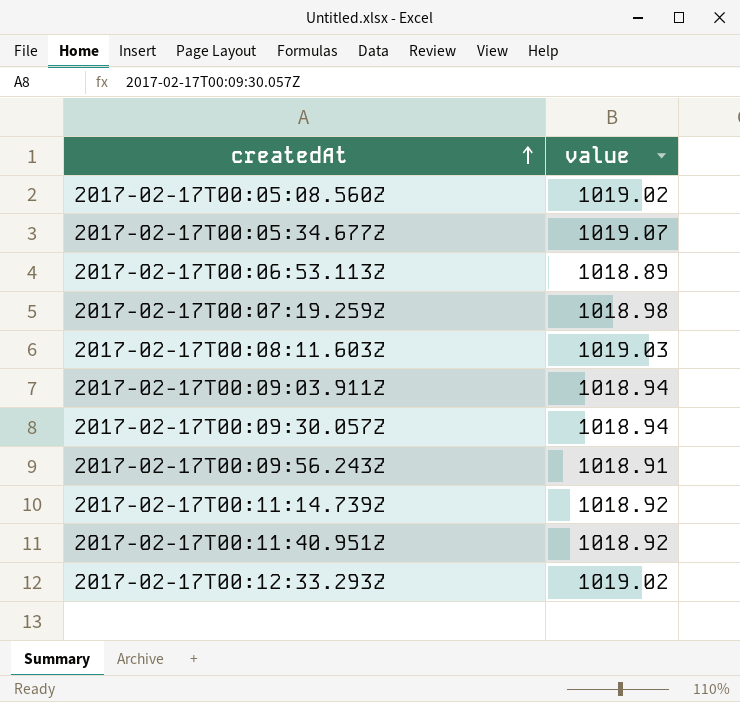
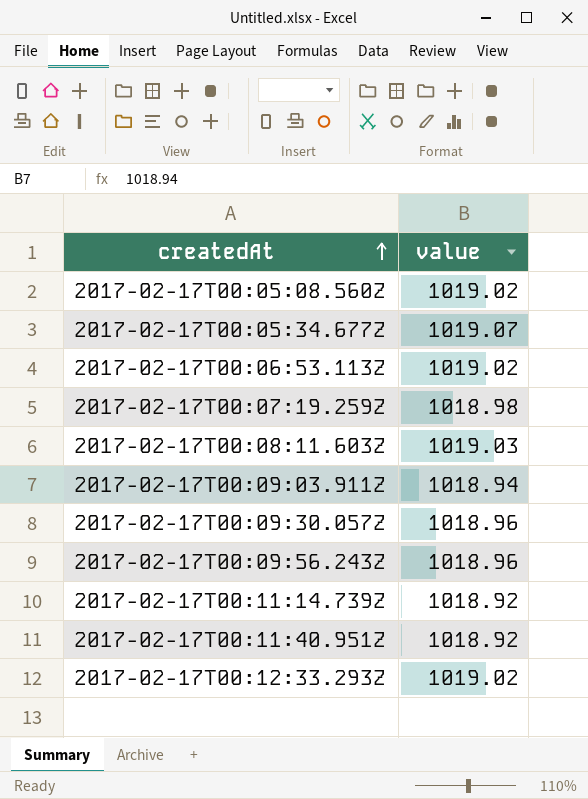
2017-02-17T00:06:53.113Z | value: 1018.89 -> 1019.02
2017-02-17T00:09:30.057Z | value: 1018.94 -> 1018.96
2017-02-17T00:09:56.243Z | value: 1018.91 -> 1018.96

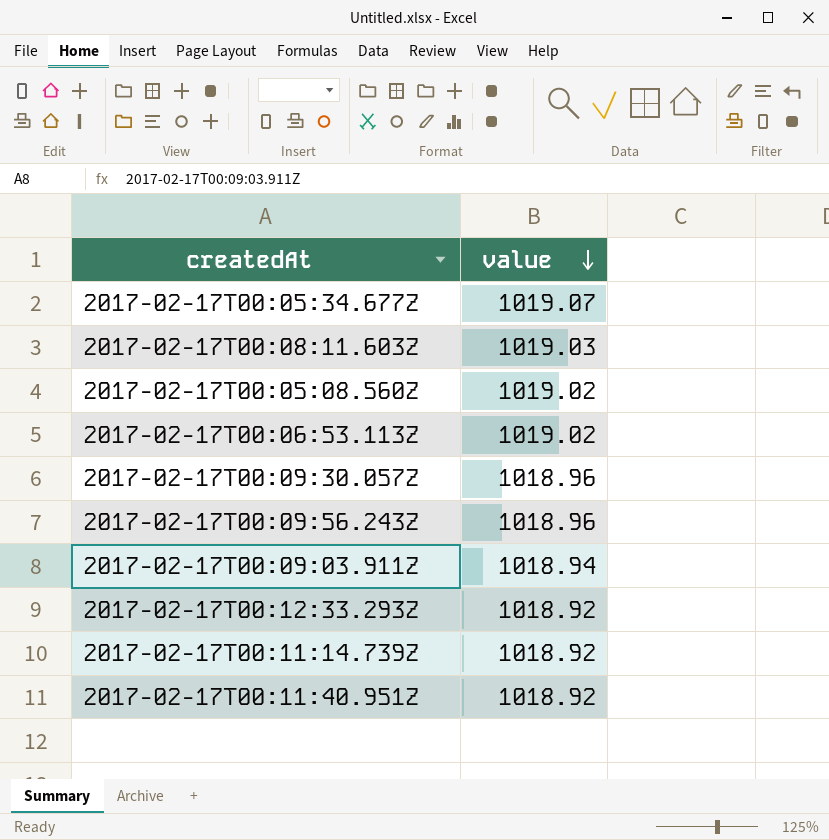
row order: createdAt ascending -> value descending
row 2017-02-17T00:07:19.259Z: 1018.98 -> none
2017-02-17T00:12:33.293Z | value: 1019.02 -> 1018.92

